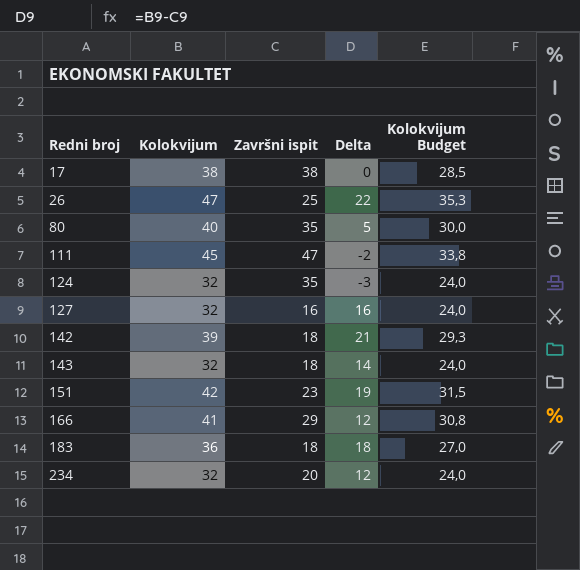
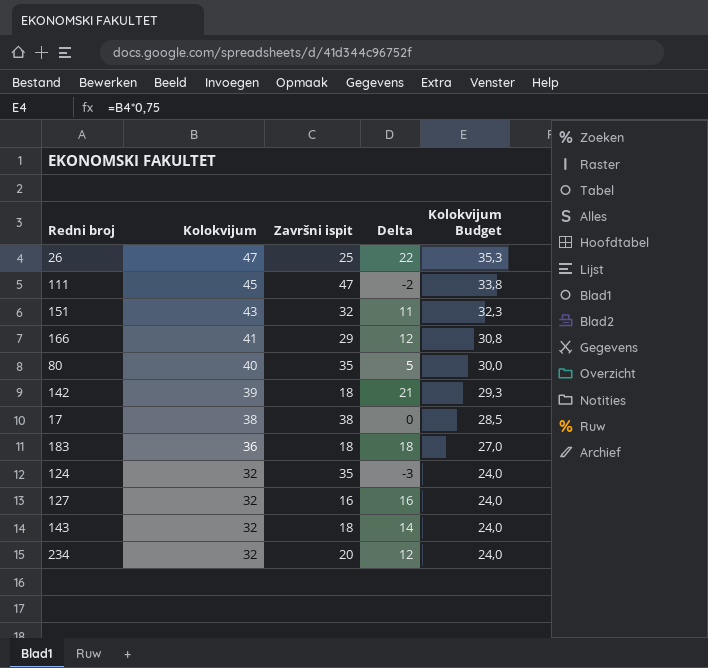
row order: Redni broj ascending -> Kolokvijum descending
151 | Kolokvijum: 42 -> 43
151 | Završni ispit: 23 -> 32
151 | Delta: 19 -> 11
151 | Kolokvijum Budget: 31,5 -> 32,3

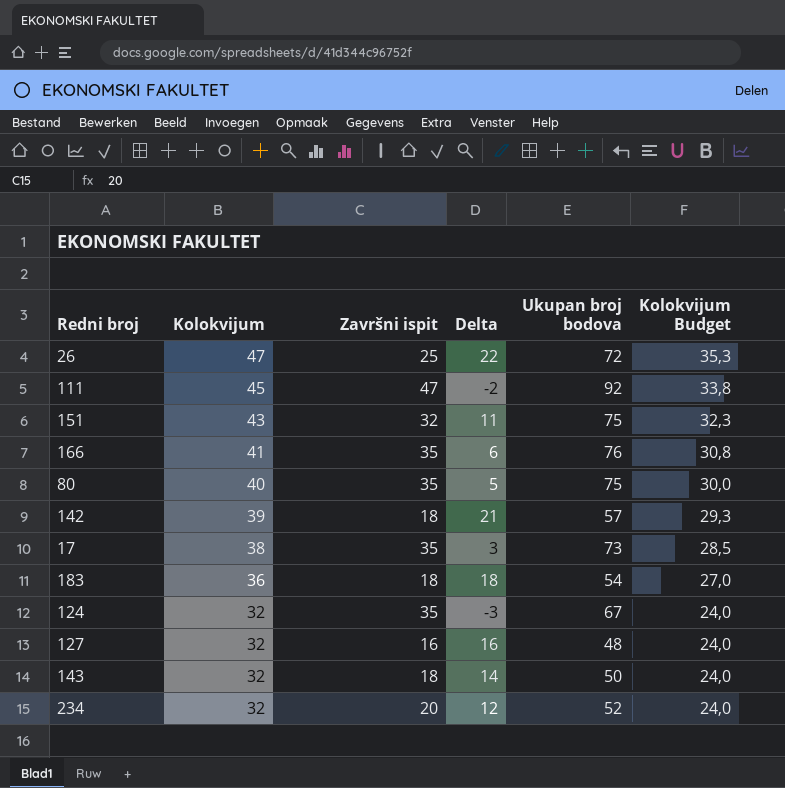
column Ukupan broj bodova | formula: none -> [Kolokvijum] + [Završni ispit]
166 | Završni ispit: 29 -> 35
166 | Delta: 12 -> 6
17 | Završni ispit: 38 -> 35
17 | Delta: 0 -> 3

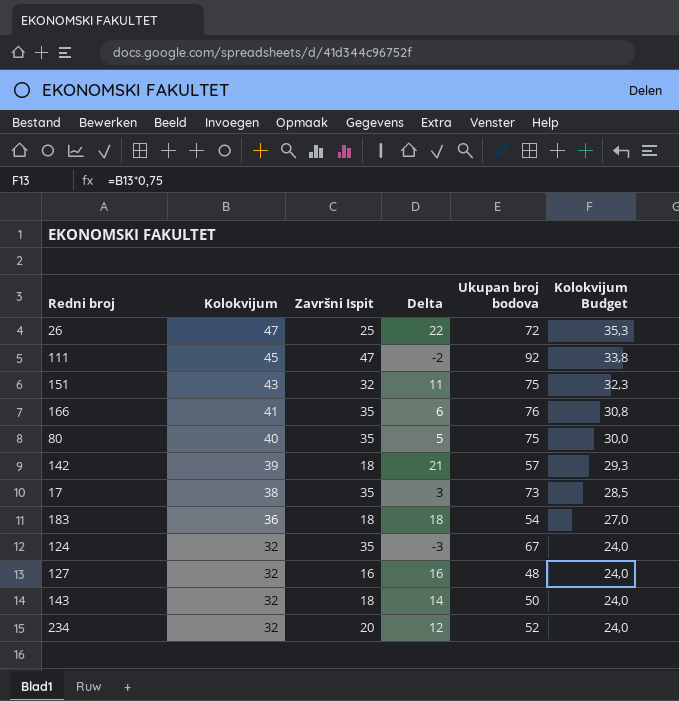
column name: Završni ispit -> Završni Ispit

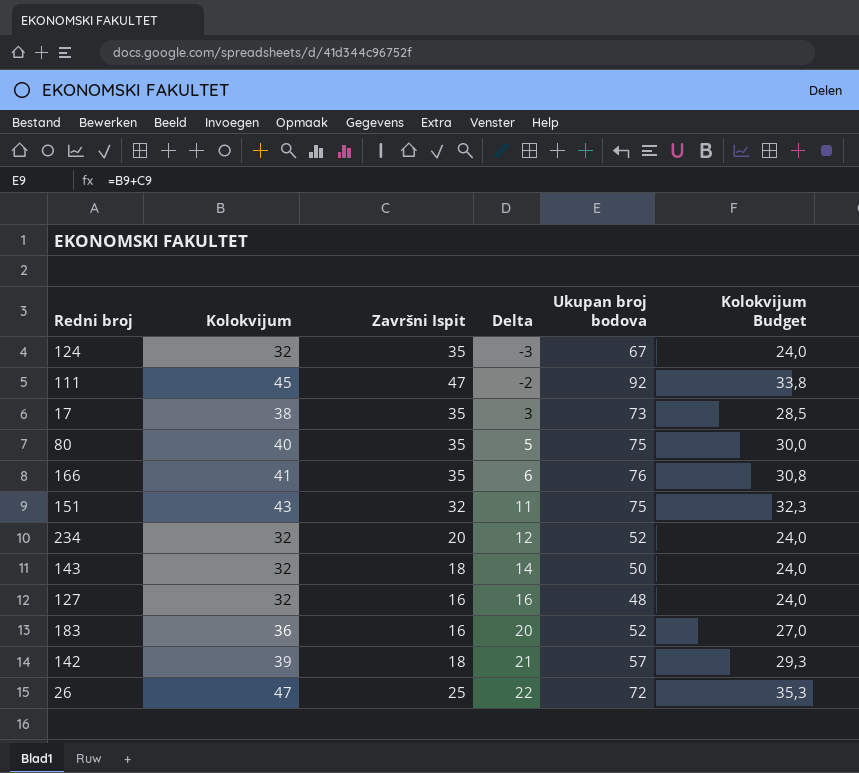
row order: Kolokvijum descending -> Delta ascending
183 | Završni Ispit: 18 -> 16
183 | Delta: 18 -> 20
183 | Ukupan broj bodova: 54 -> 52

